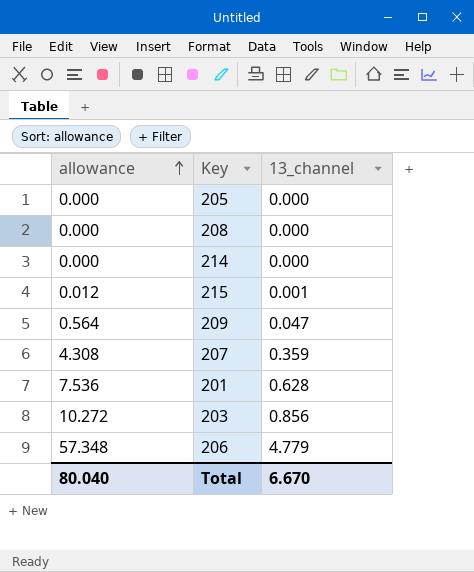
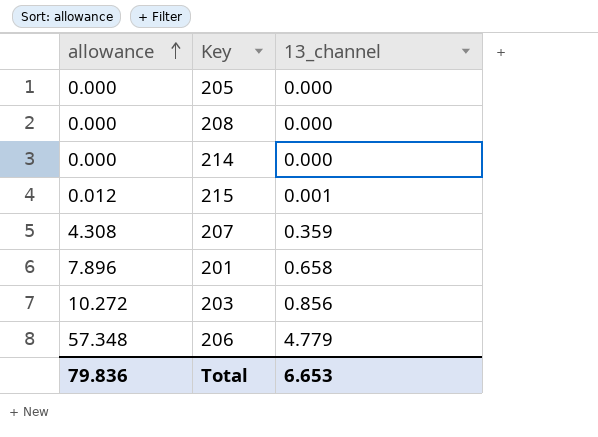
row 209: 0.564 | 0.047 -> none
201 | allowance: 7.536 -> 7.896
201 | 13_channel: 0.628 -> 0.658
Total | allowance: 80.040 -> 79.836
Total | 13_channel: 6.670 -> 6.653

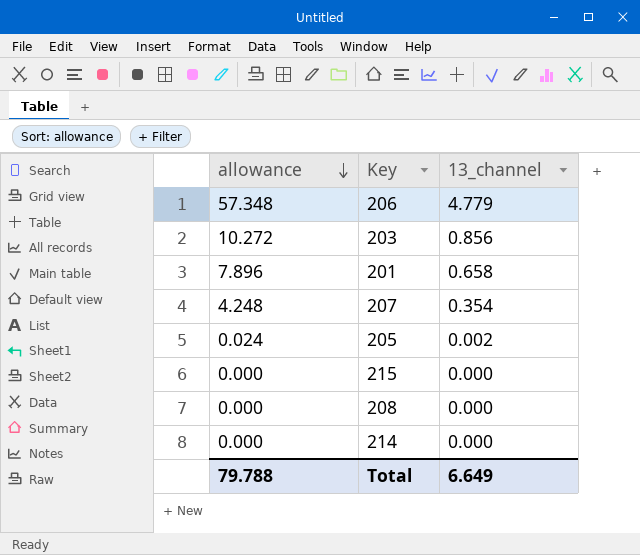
row order: allowance ascending -> allowance descending
207 | allowance: 4.308 -> 4.248
207 | 13_channel: 0.359 -> 0.354
205 | allowance: 0.000 -> 0.024
205 | 13_channel: 0.000 -> 0.002
215 | allowance: 0.012 -> 0.000
215 | 13_channel: 0.001 -> 0.000
Total | allowance: 79.836 -> 79.788
Total | 13_channel: 6.653 -> 6.649

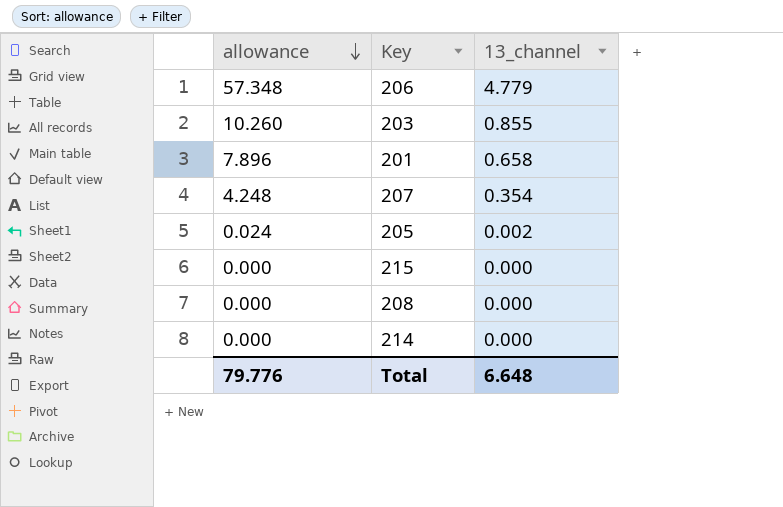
203 | allowance: 10.272 -> 10.260
203 | 13_channel: 0.856 -> 0.855
Total | allowance: 79.788 -> 79.776
Total | 13_channel: 6.649 -> 6.648

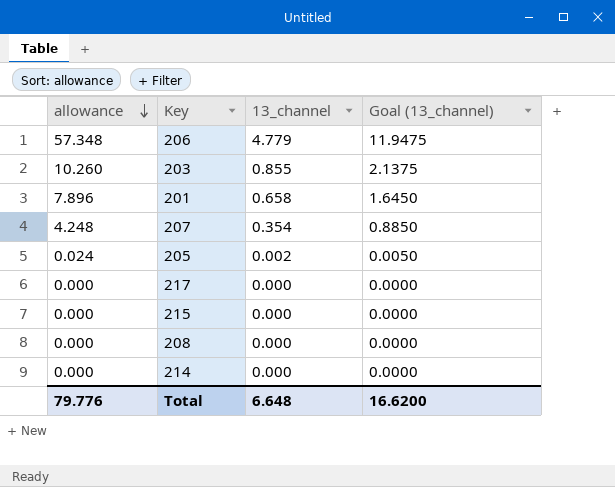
column Goal (13_channel) | formula: none -> [13_channel] * 2.5
row 217: none -> 0.000 | 0.000 | 0.0000

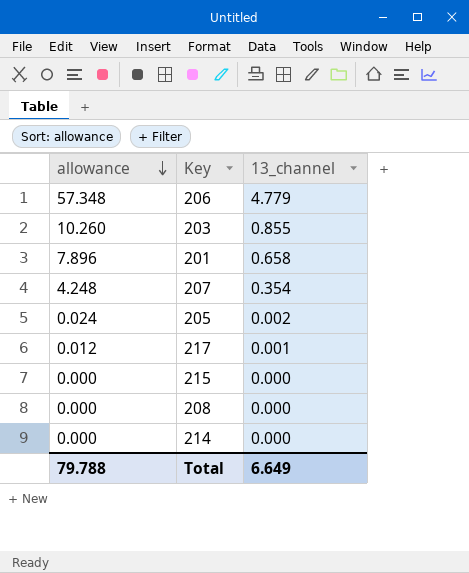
column Goal (13_channel) | formula: [13_channel] * 2.5 -> none
217 | allowance: 0.000 -> 0.012
217 | 13_channel: 0.000 -> 0.001
Total | allowance: 79.776 -> 79.788
Total | 13_channel: 6.648 -> 6.649

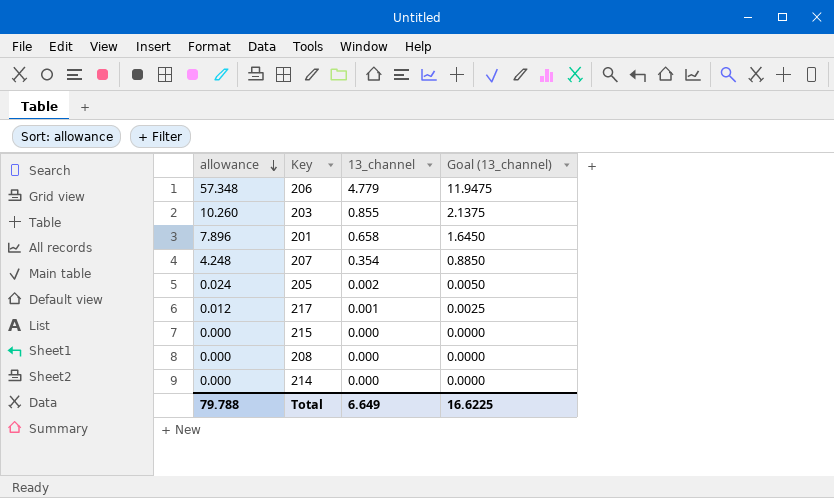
column Goal (13_channel) | formula: none -> [13_channel] * 2.5

